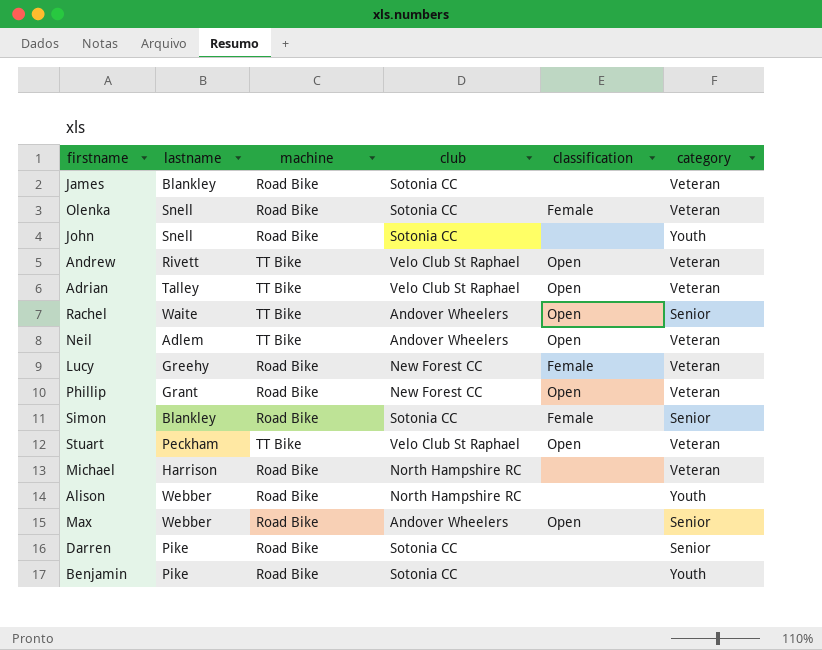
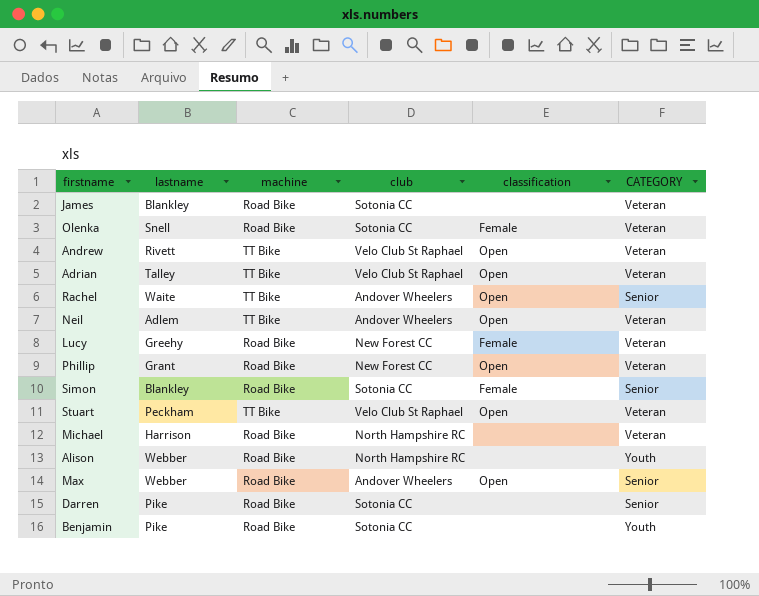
column name: category -> CATEGORY
row John: Snell | Road Bike | Sotonia CC | none | Youth -> none

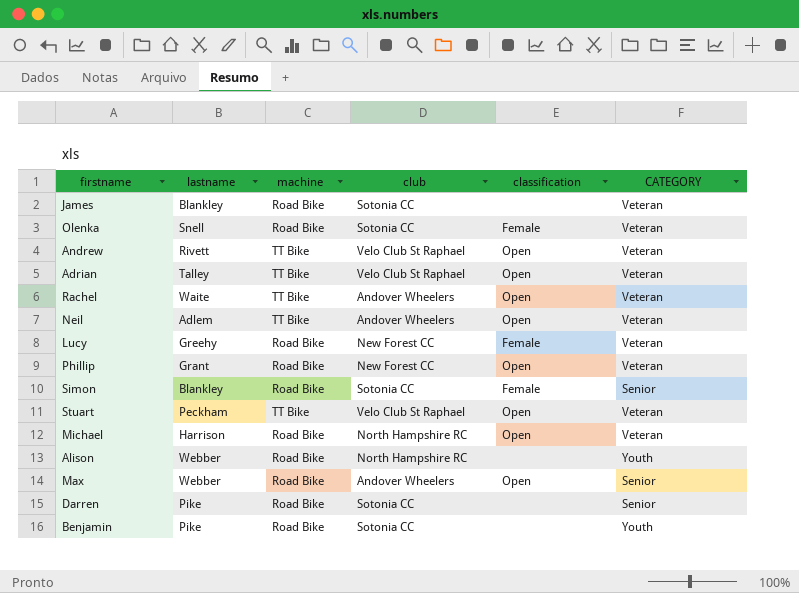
Rachel | CATEGORY: Senior -> Veteran
Michael | classification: none -> Open

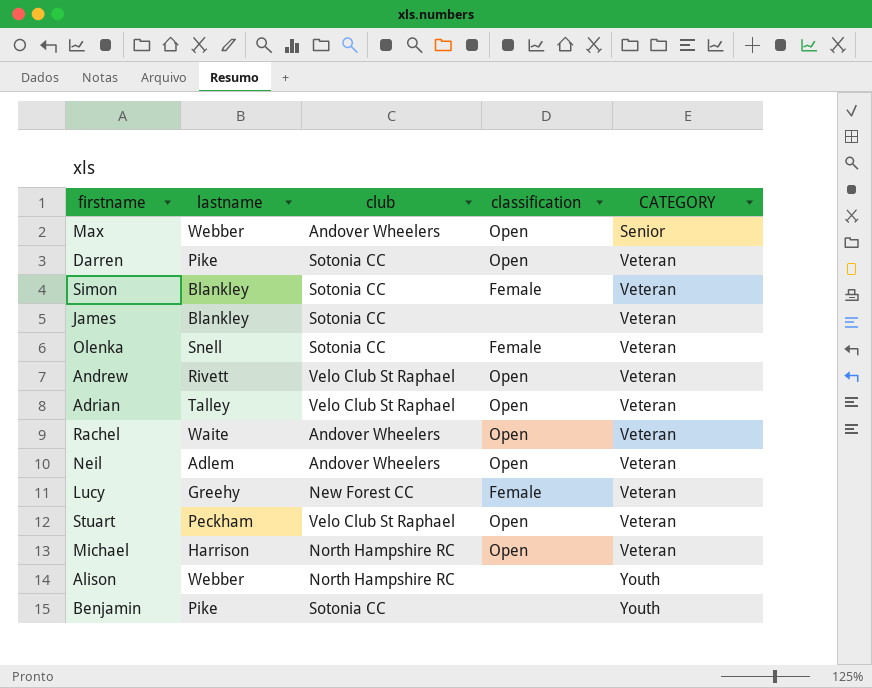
row order: none -> CATEGORY ascending
column machine | position: 3 -> none
row Phillip: Grant | Road Bike | New Forest CC | Open | Veteran -> none
Darren | classification: none -> Open
Darren | CATEGORY: Senior -> Veteran
Simon | CATEGORY: Senior -> Veteran

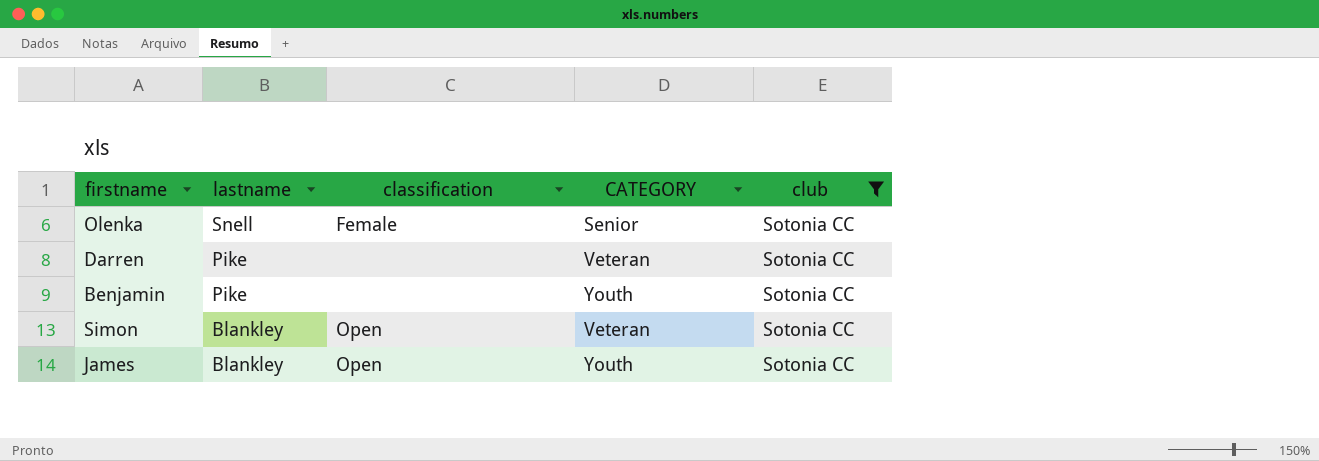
filter: none -> club = Sotonia CC
row order: CATEGORY ascending -> lastname descending
column club | position: 3 -> 5
Olenka | CATEGORY: Veteran -> Senior
Darren | classification: Open -> none
Simon | classification: Female -> Open
James | classification: none -> Open
James | CATEGORY: Veteran -> Youth

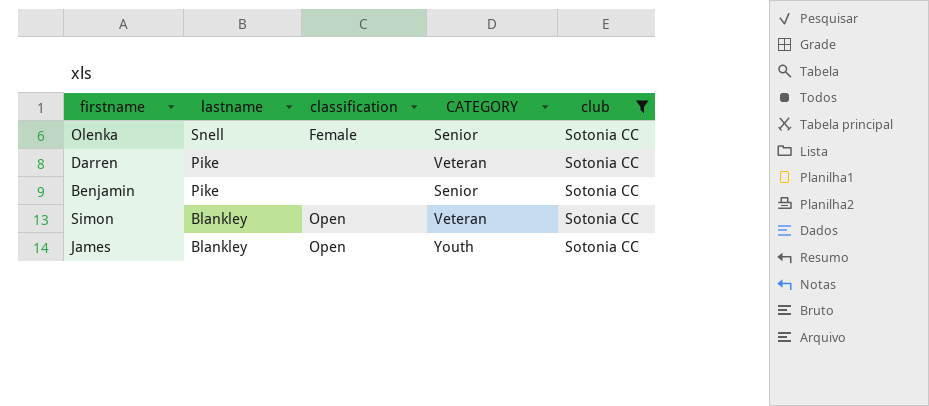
Benjamin | CATEGORY: Youth -> Senior

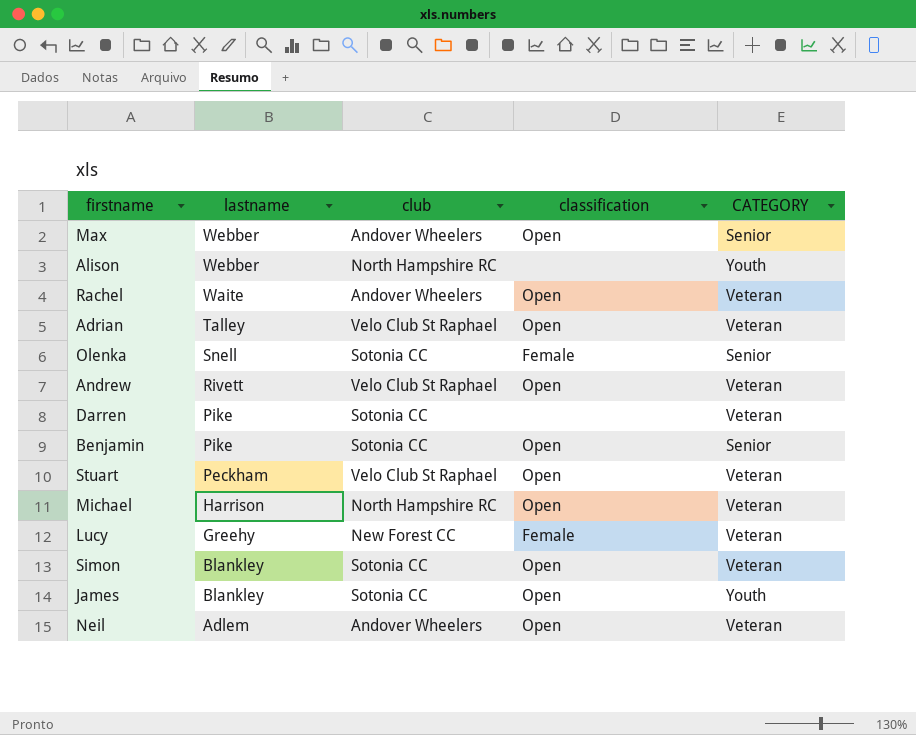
filter: club = Sotonia CC -> none
column club | position: 5 -> 3
Benjamin | classification: none -> Open

